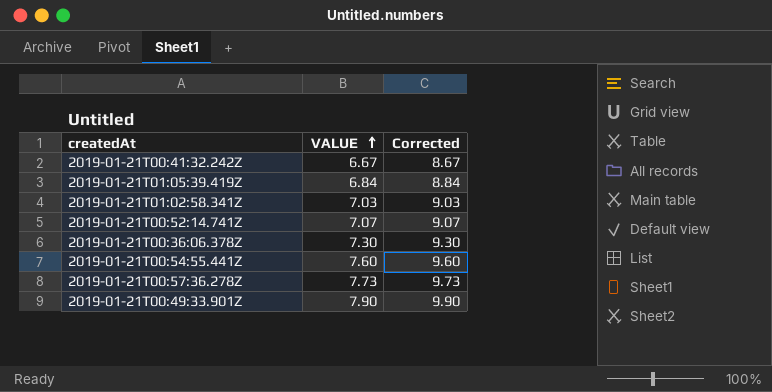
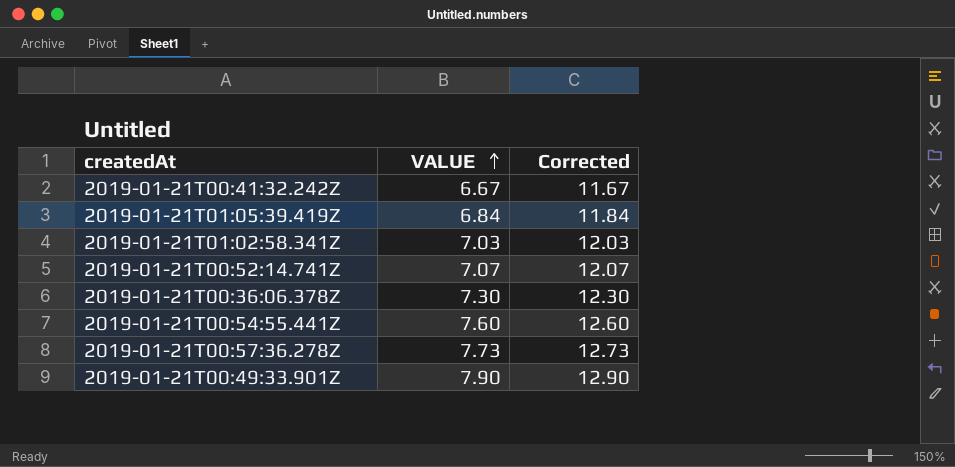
column Corrected | formula: [VALUE] + 2 -> [VALUE] + 5

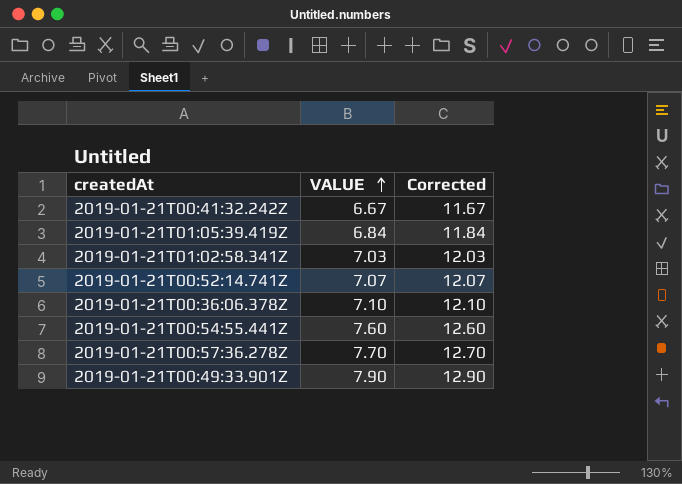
2019-01-21T00:36:06.378Z | VALUE: 7.30 -> 7.10
2019-01-21T00:36:06.378Z | Corrected: 12.30 -> 12.10
2019-01-21T00:57:36.278Z | VALUE: 7.73 -> 7.70
2019-01-21T00:57:36.278Z | Corrected: 12.73 -> 12.70

